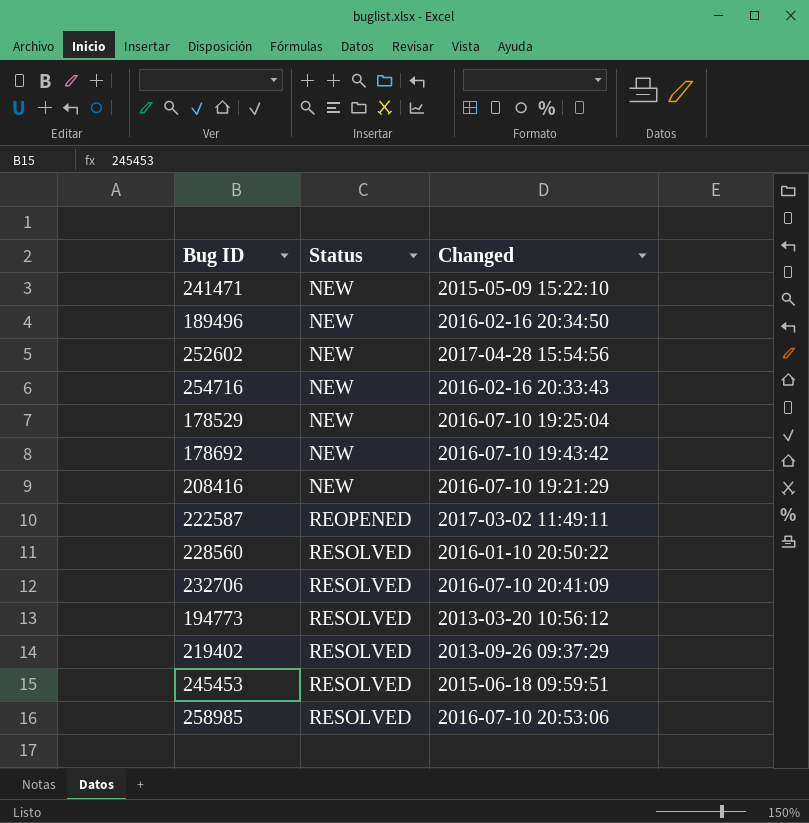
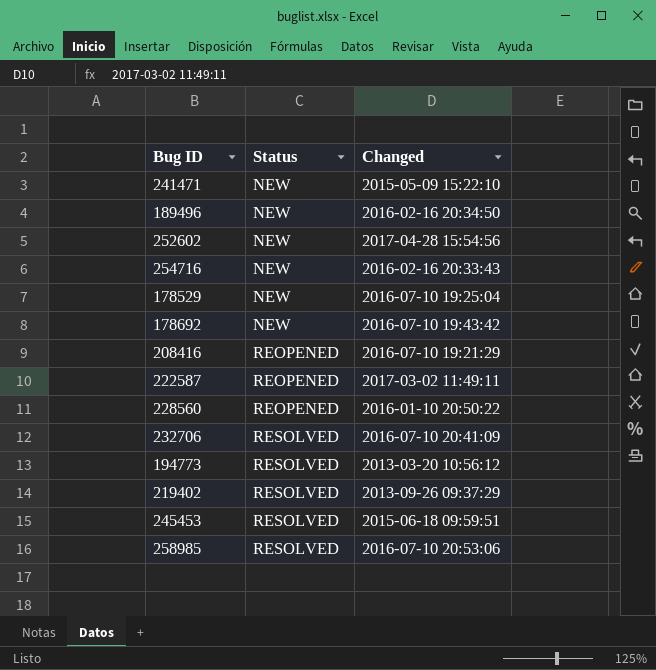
208416 | Status: NEW -> REOPENED
228560 | Status: RESOLVED -> REOPENED

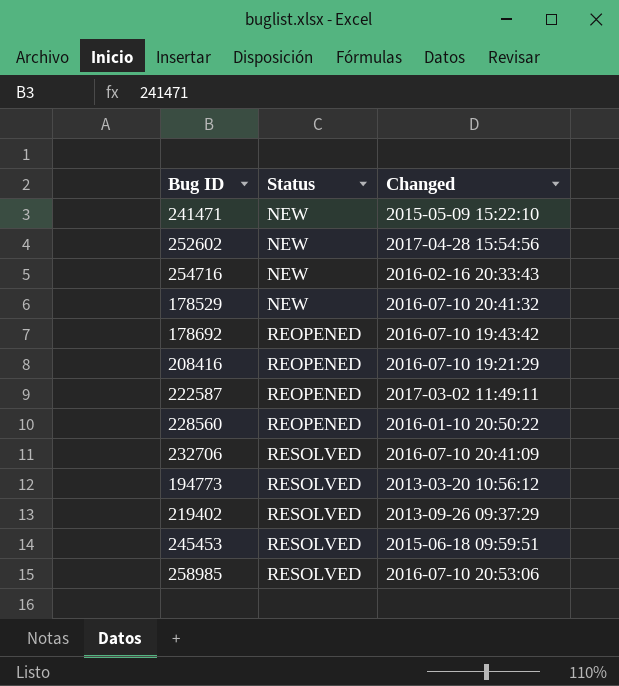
row 189496: NEW | 2016-02-16 20:34:50 -> none
178529 | Changed: 2016-07-10 19:25:04 -> 2016-07-10 20:41:32
178692 | Status: NEW -> REOPENED

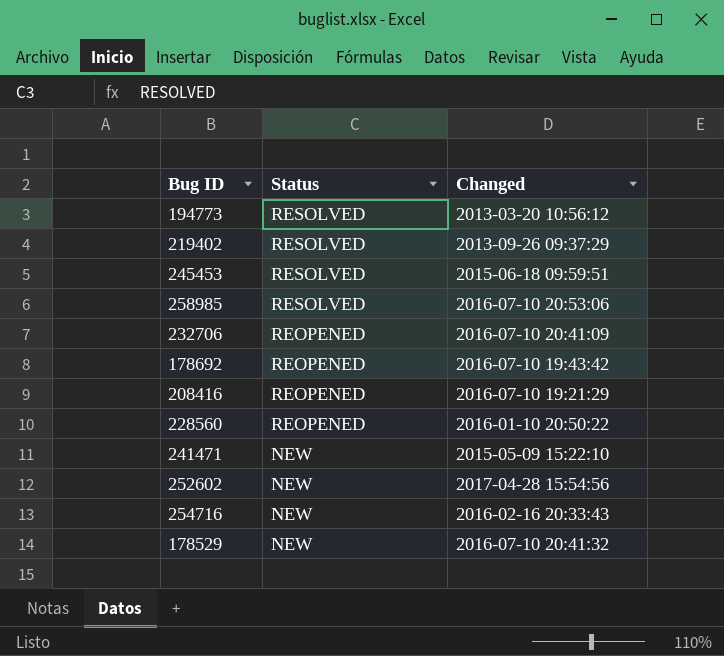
row order: Status ascending -> Status descending
row 222587: REOPENED | 2017-03-02 11:49:11 -> none
232706 | Status: RESOLVED -> REOPENED

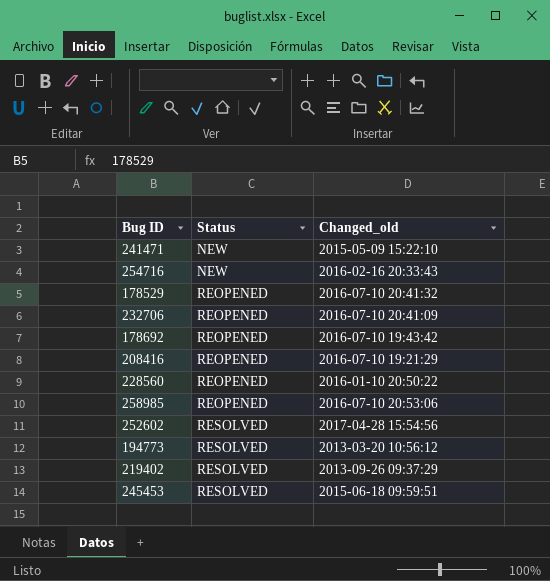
row order: Status descending -> Status ascending
column name: Changed -> Changed_old
178529 | Status: NEW -> REOPENED
258985 | Status: RESOLVED -> REOPENED
252602 | Status: NEW -> RESOLVED

